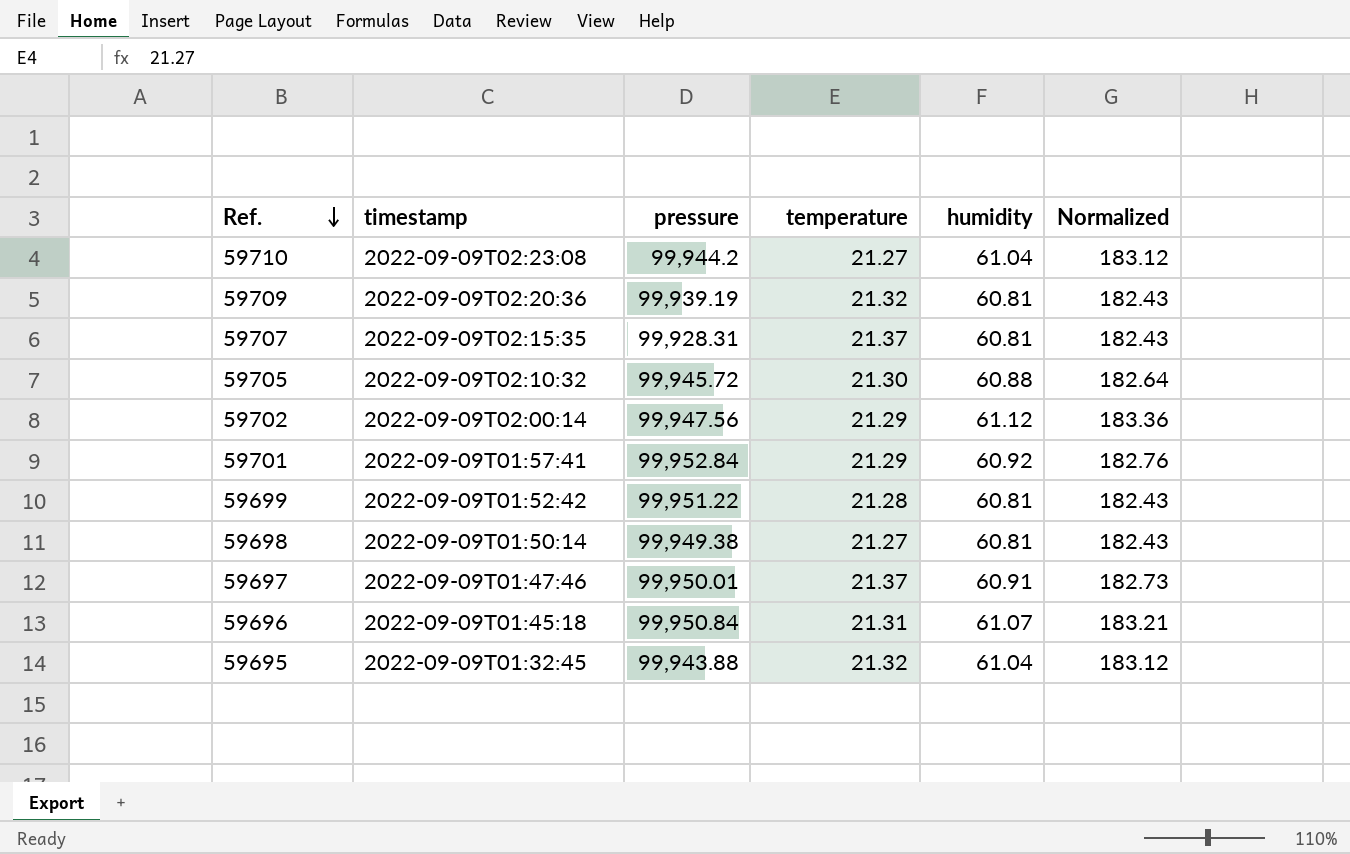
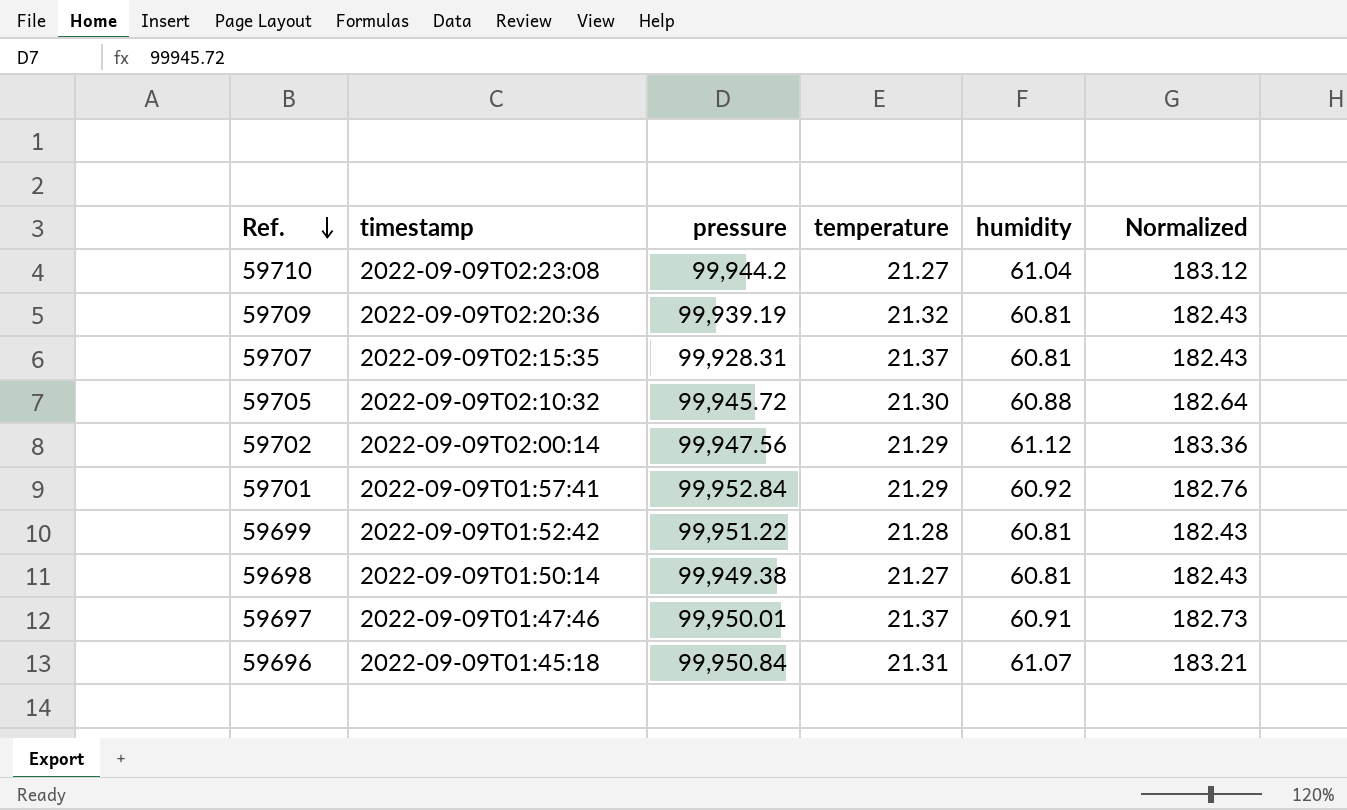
row 59695: 2022-09-09T01:32:45 | 99,943.88 | 21.32 | 61.04 | 183.12 -> none

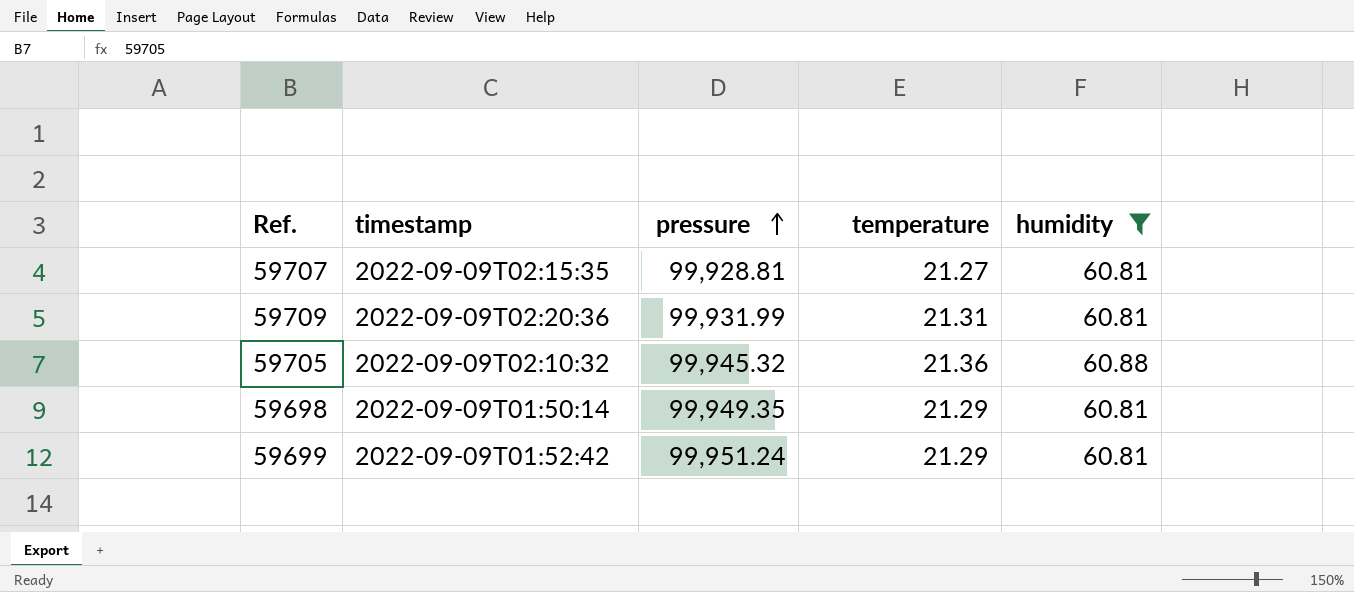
filter: none -> humidity <= 60.88
row order: Ref. descending -> pressure ascending
column Normalized | formula: [humidity] * 3 -> none
59707 | pressure: 99,928.31 -> 99,928.81
59707 | temperature: 21.37 -> 21.27
59709 | pressure: 99,939.19 -> 99,931.99
59709 | temperature: 21.32 -> 21.31
59705 | pressure: 99,945.72 -> 99,945.32
59705 | temperature: 21.30 -> 21.36
59698 | pressure: 99,949.38 -> 99,949.35
59698 | temperature: 21.27 -> 21.29
59699 | pressure: 99,951.22 -> 99,951.24
59699 | temperature: 21.28 -> 21.29

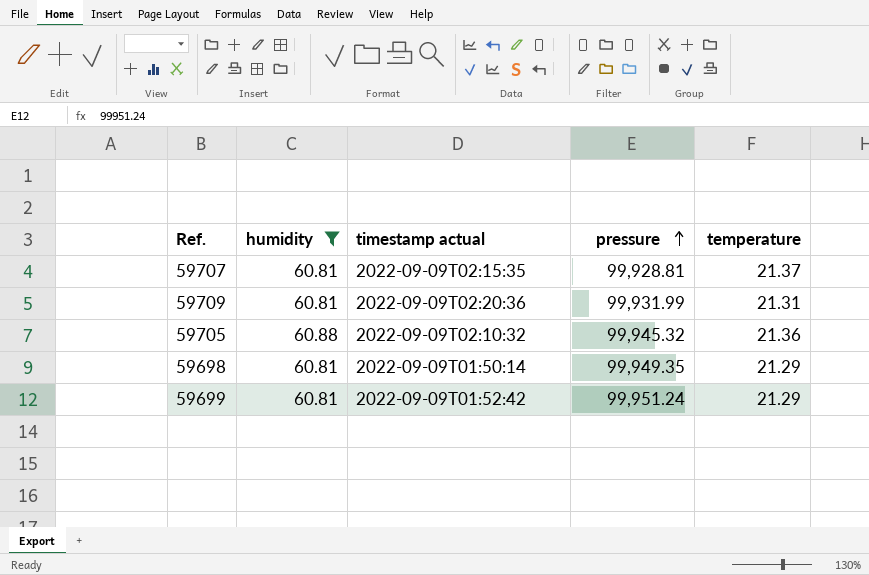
column humidity | position: 5 -> 2
column name: timestamp -> timestamp actual
59707 | temperature: 21.27 -> 21.37

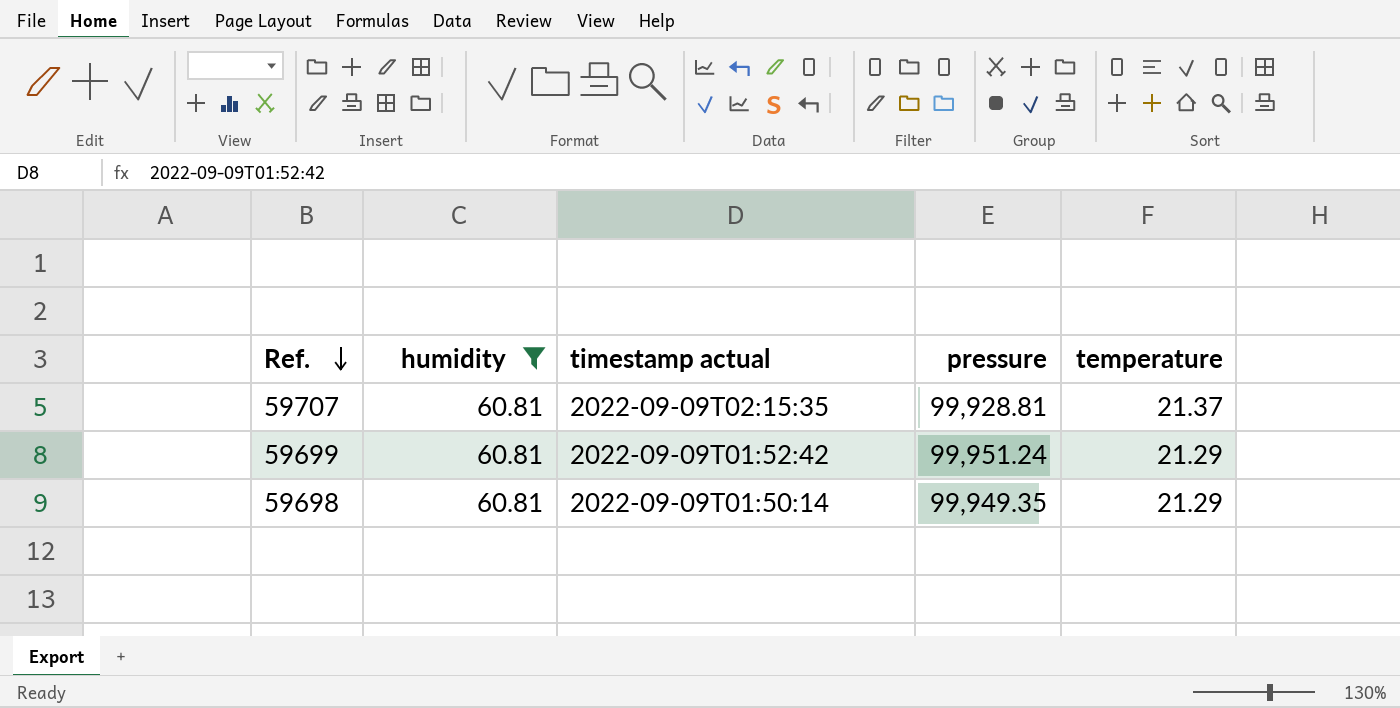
row order: pressure ascending -> Ref. descending
row 59709: 60.81 | 2022-09-09T02:20:36 | 99,931.99 | 21.31 -> none
row 59705: 60.88 | 2022-09-09T02:10:32 | 99,945.32 | 21.36 -> none

